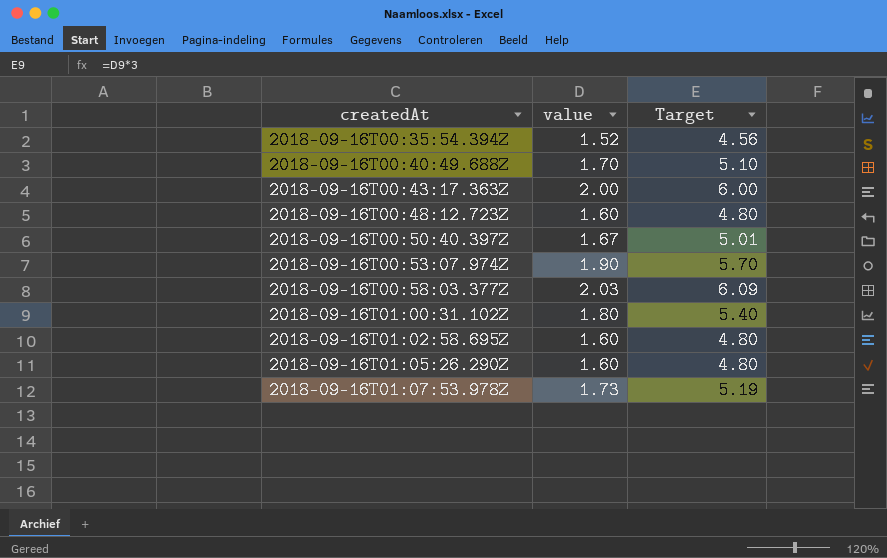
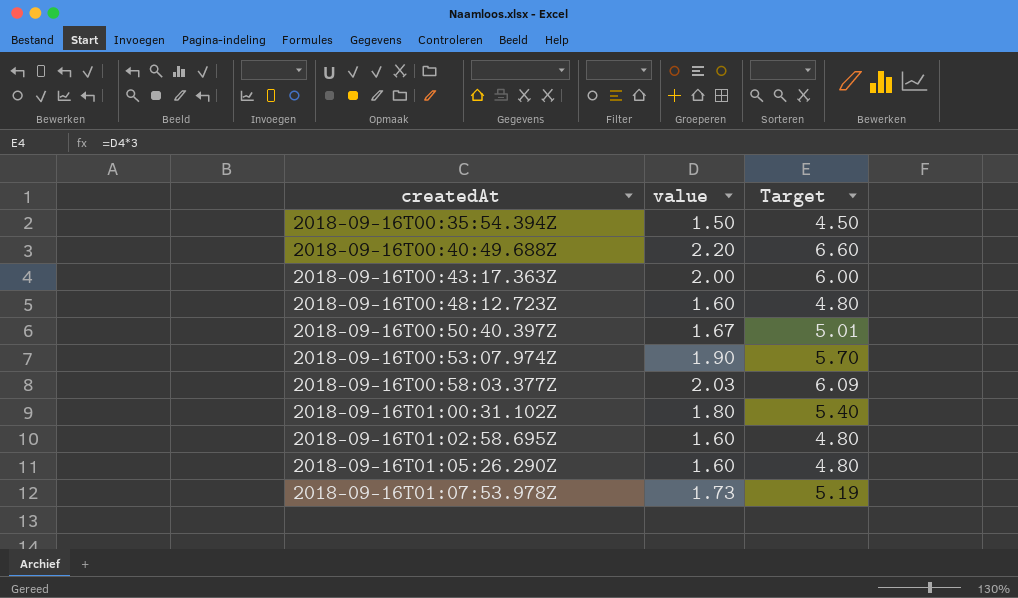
2018-09-16T00:35:54.394Z | value: 1.52 -> 1.50
2018-09-16T00:35:54.394Z | Target: 4.56 -> 4.50
2018-09-16T00:40:49.688Z | value: 1.70 -> 2.20
2018-09-16T00:40:49.688Z | Target: 5.10 -> 6.60

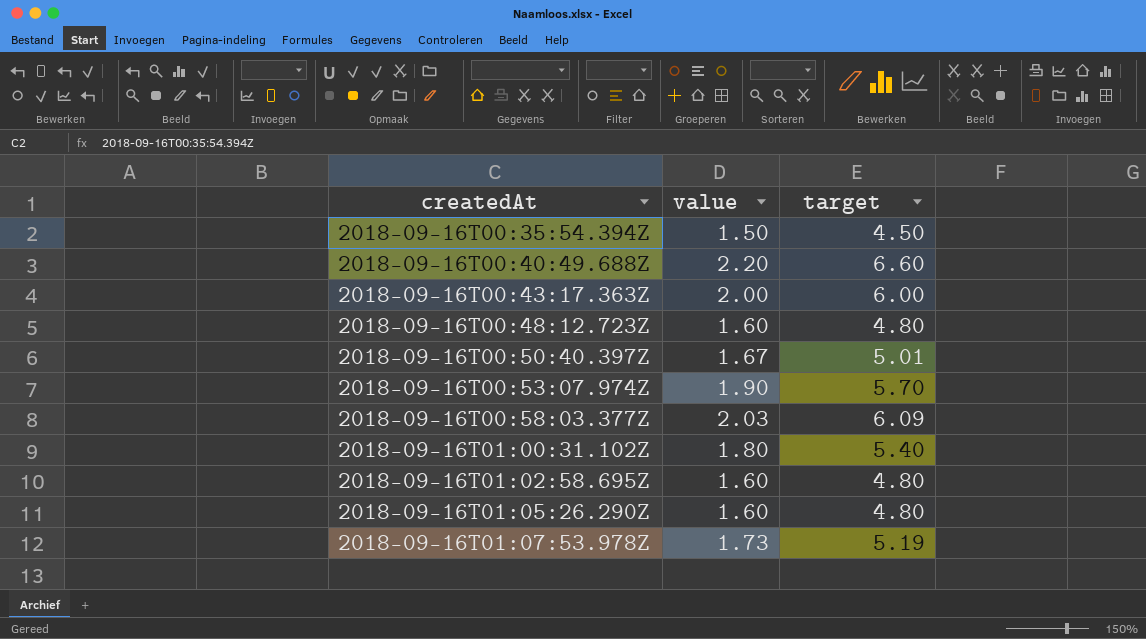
column name: Target -> target

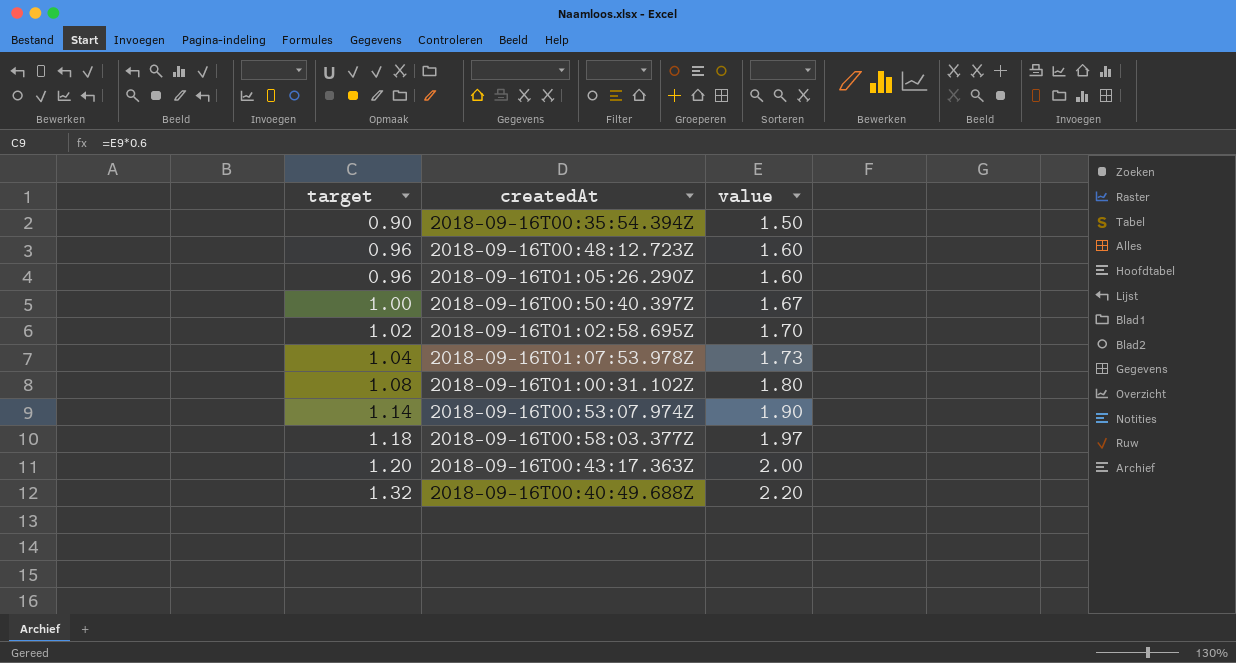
row order: createdAt ascending -> target ascending
column target | formula: [value] * 3 -> [value] * 0.6
column target | position: 3 -> 1
2018-09-16T01:02:58.695Z | value: 1.60 -> 1.70
2018-09-16T00:58:03.377Z | value: 2.03 -> 1.97

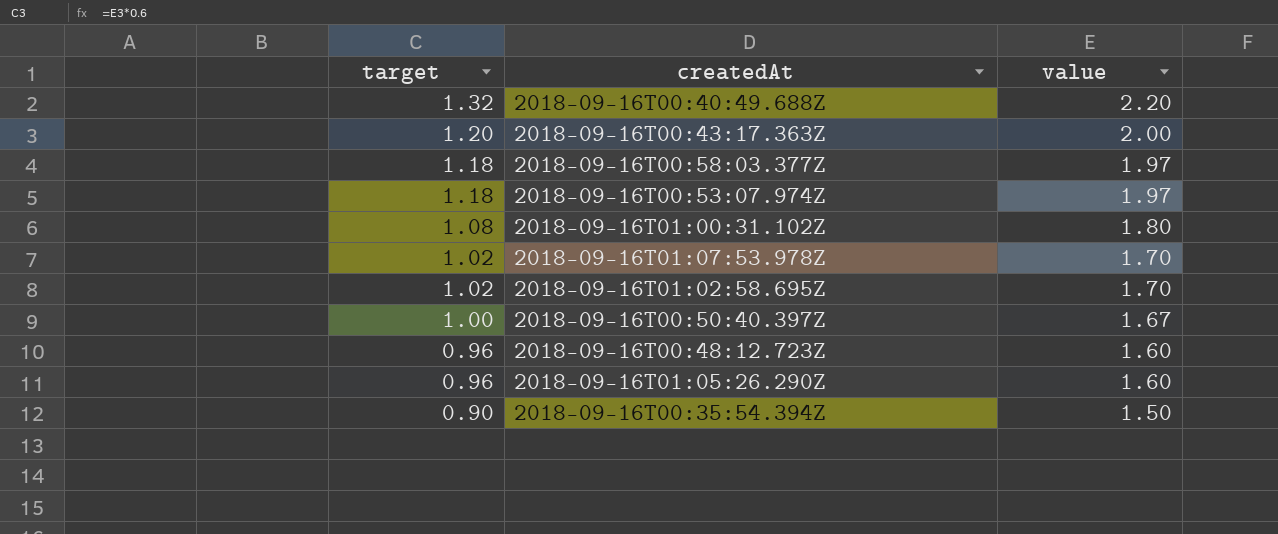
row order: target ascending -> target descending
2018-09-16T00:53:07.974Z | target: 1.14 -> 1.18
2018-09-16T00:53:07.974Z | value: 1.90 -> 1.97
2018-09-16T01:07:53.978Z | target: 1.04 -> 1.02
2018-09-16T01:07:53.978Z | value: 1.73 -> 1.70

